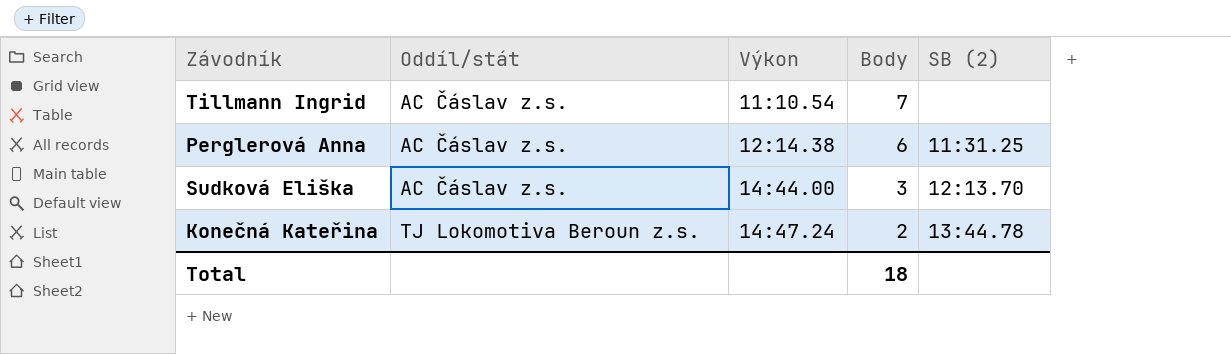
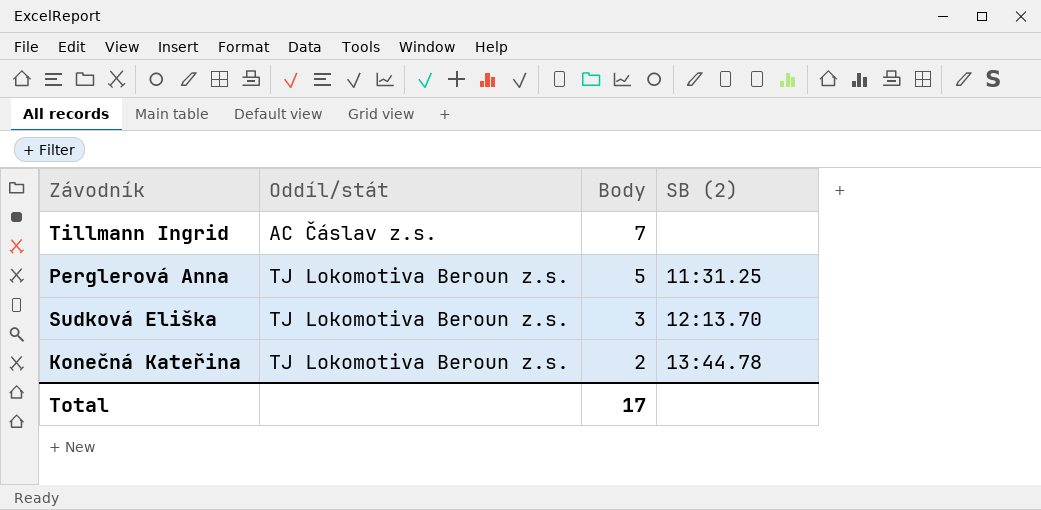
column Výkon | position: 3 -> none
Perglerová Anna | Oddíl/stát: AC Čáslav z.s. -> TJ Lokomotiva Beroun z.s.
Perglerová Anna | Body: 6 -> 5
Sudková Eliška | Oddíl/stát: AC Čáslav z.s. -> TJ Lokomotiva Beroun z.s.
Total | Body: 18 -> 17

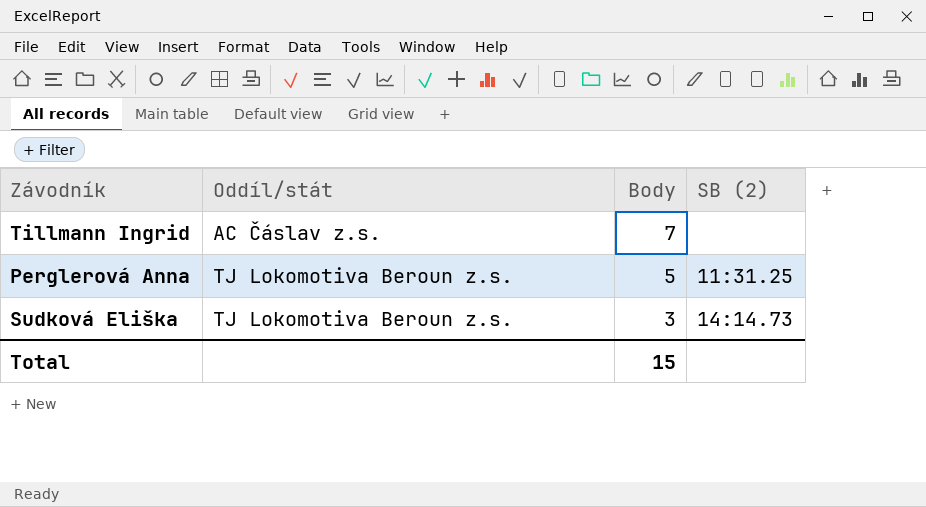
row Konečná Kateřina: TJ Lokomotiva Beroun z.s. | 2 | 13:44.78 -> none
Sudková Eliška | SB (2): 12:13.70 -> 14:14.73
Total | Body: 17 -> 15

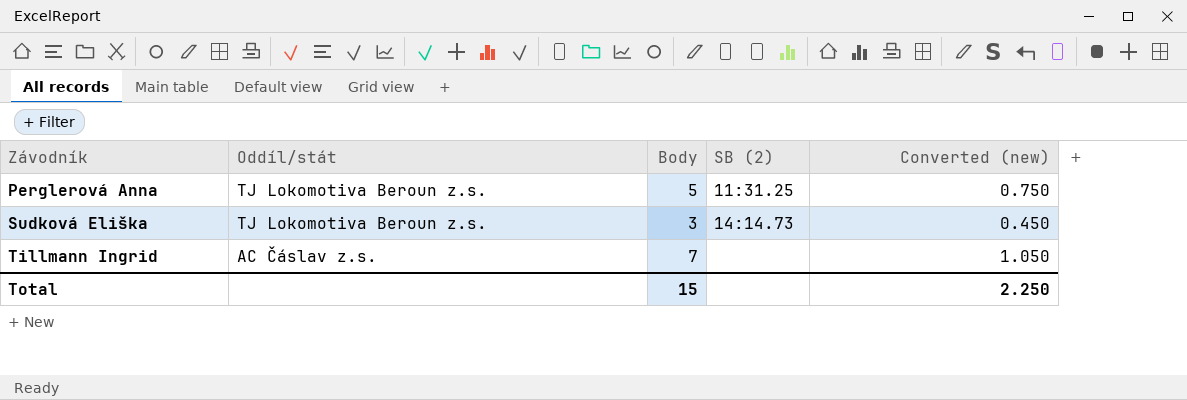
row order: Oddíl/stát ascending -> Závodník ascending
column Converted (new) | formula: none -> [Body] * 0.15

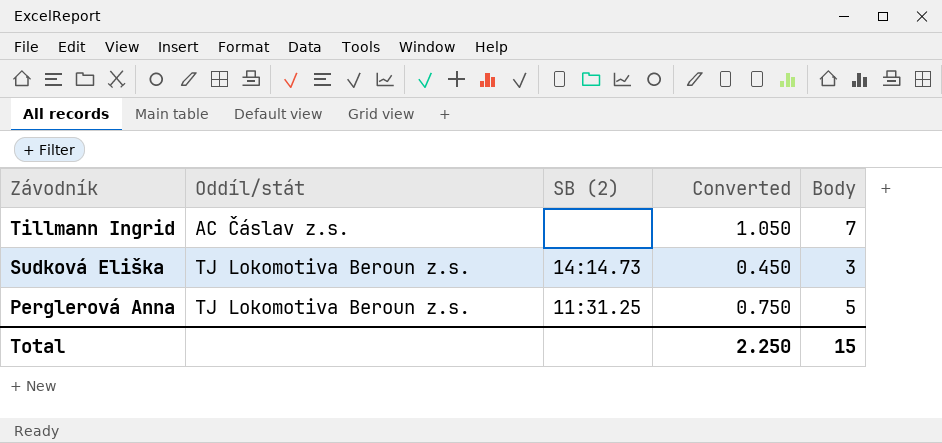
row order: Závodník ascending -> Závodník descending
column name: Converted (new) -> Converted
column Body | position: 3 -> 5

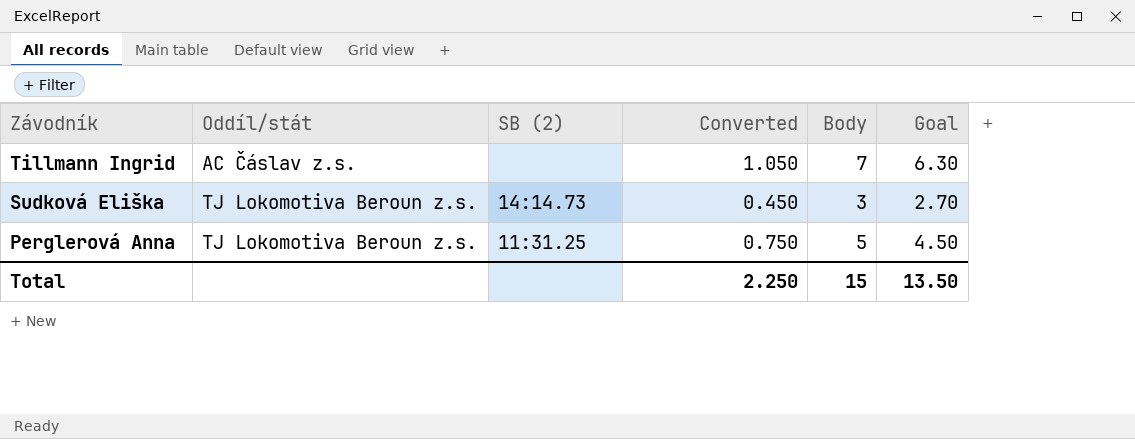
column Goal | formula: none -> [Body] * 0.9

